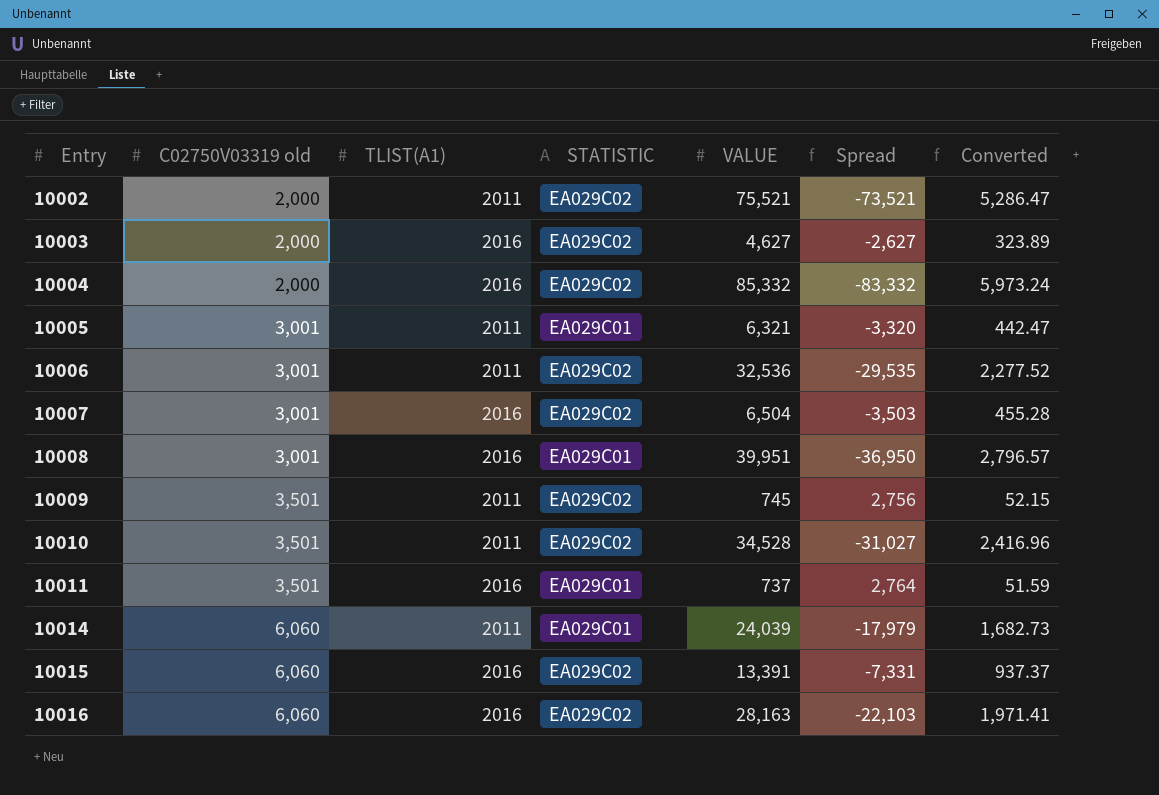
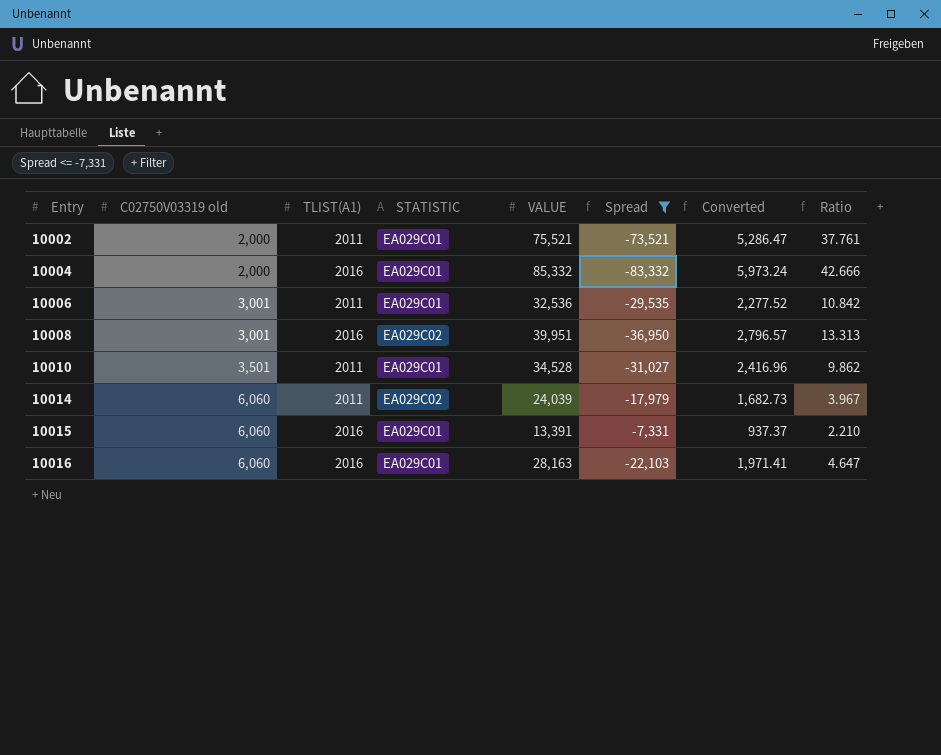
filter: none -> Spread <= -7,331
column Ratio | formula: none -> [VALUE] / [C02750V03319 old]
10002 | STATISTIC: EA029C02 -> EA029C01
10004 | STATISTIC: EA029C02 -> EA029C01
10006 | STATISTIC: EA029C02 -> EA029C01
10008 | STATISTIC: EA029C01 -> EA029C02
10010 | STATISTIC: EA029C02 -> EA029C01
10014 | STATISTIC: EA029C01 -> EA029C02
10015 | STATISTIC: EA029C02 -> EA029C01
10016 | STATISTIC: EA029C02 -> EA029C01

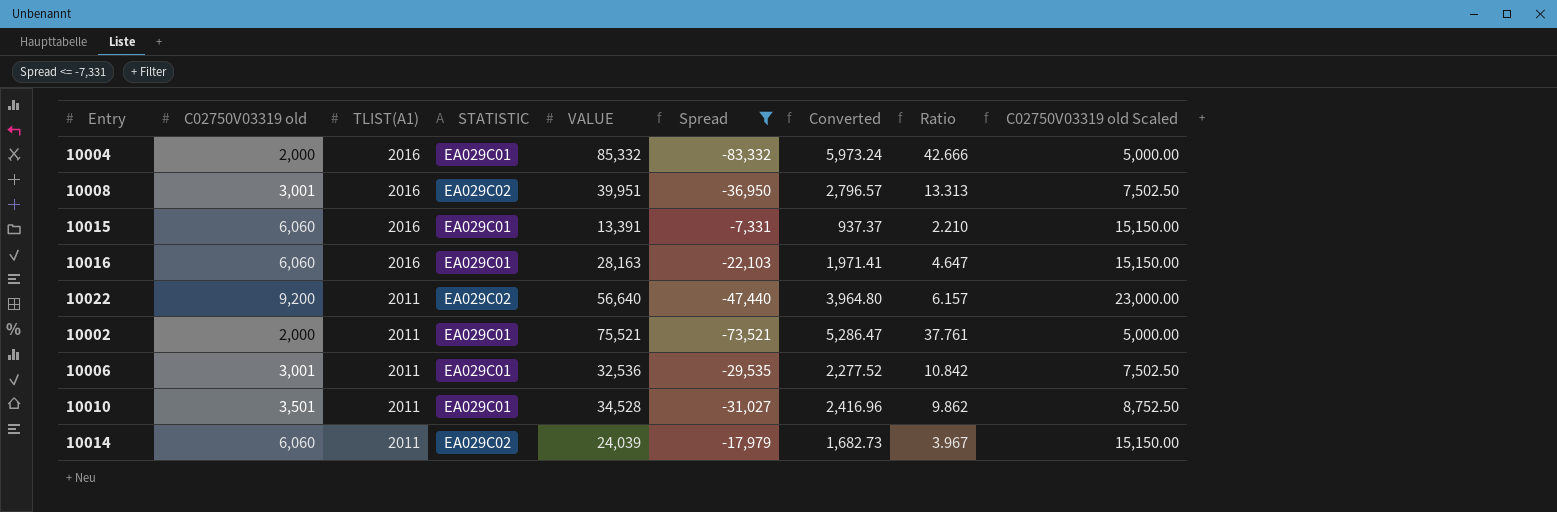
row order: Entry ascending -> TLIST(A1) descending
column C02750V03319 old Scaled | formula: none -> [C02750V03319 old] * 2.5
row 10022: none -> 9,200 | 2011 | EA029C02 | 56,640 | -47,440 | 3,964.80 | 6.157 | 23,000.00

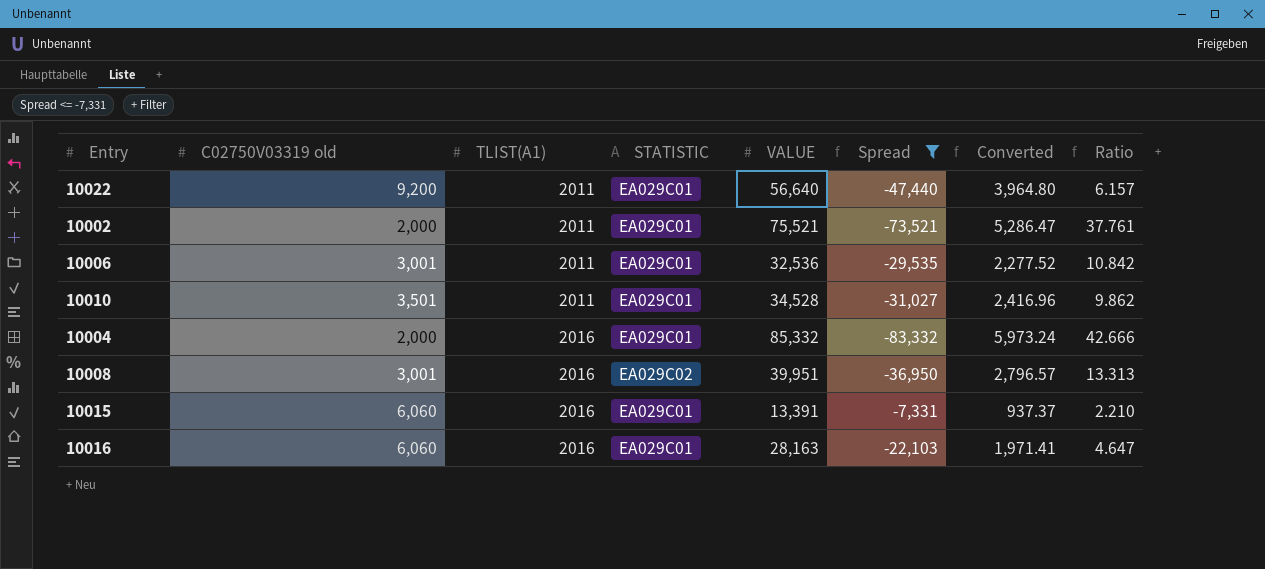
row order: TLIST(A1) descending -> TLIST(A1) ascending
column C02750V03319 old Scaled | formula: [C02750V03319 old] * 2.5 -> none
row 10014: 6,060 | 2011 | EA029C02 | 24,039 | -17,979 | 1,682.73 | 3.967 | 15,150.00 -> none
10022 | STATISTIC: EA029C02 -> EA029C01

